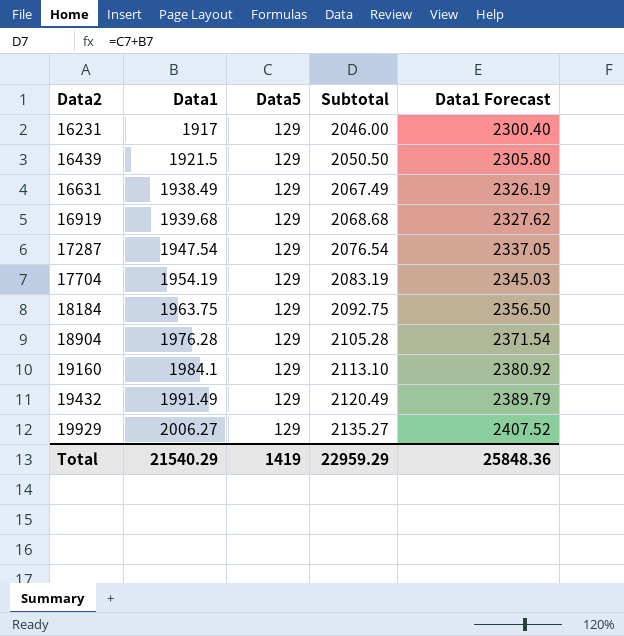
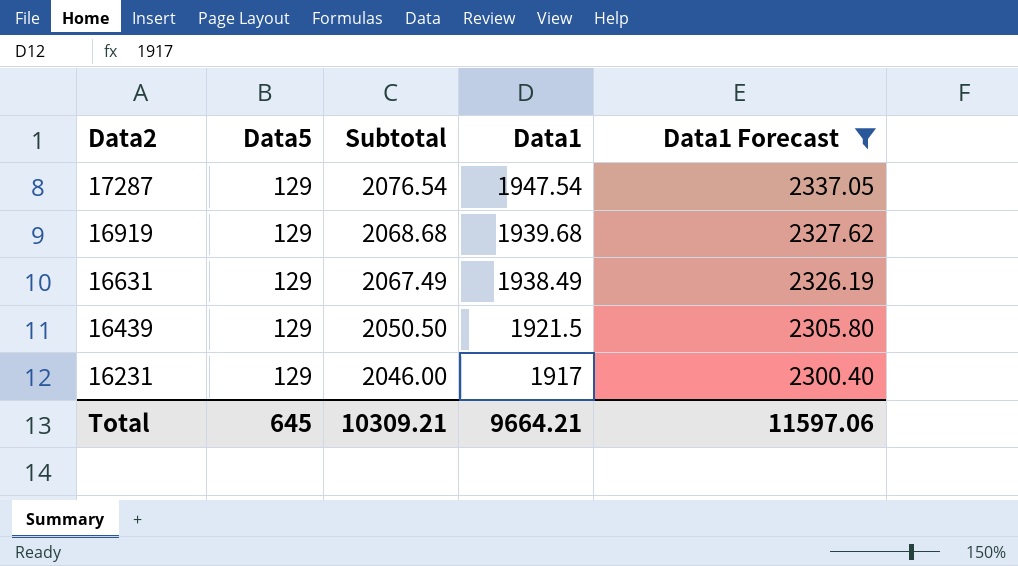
filter: none -> Data1 Forecast <= 2337.05
row order: Data2 ascending -> Data2 descending
column Data1 | position: 2 -> 4
Total | Data5: 1419 -> 645
Total | Subtotal: 22959.29 -> 10309.21
Total | Data1: 21540.29 -> 9664.21
Total | Data1 Forecast: 25848.36 -> 11597.06

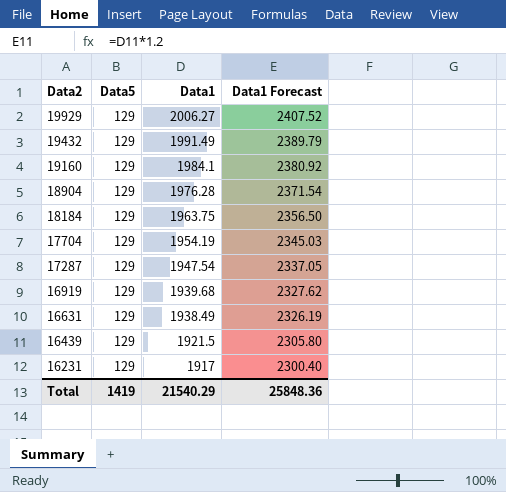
filter: Data1 Forecast <= 2337.05 -> none
column Subtotal | formula: [Data5] + [Data1] -> none
Total | Data5: 645 -> 1419
Total | Data1: 9664.21 -> 21540.29
Total | Data1 Forecast: 11597.06 -> 25848.36

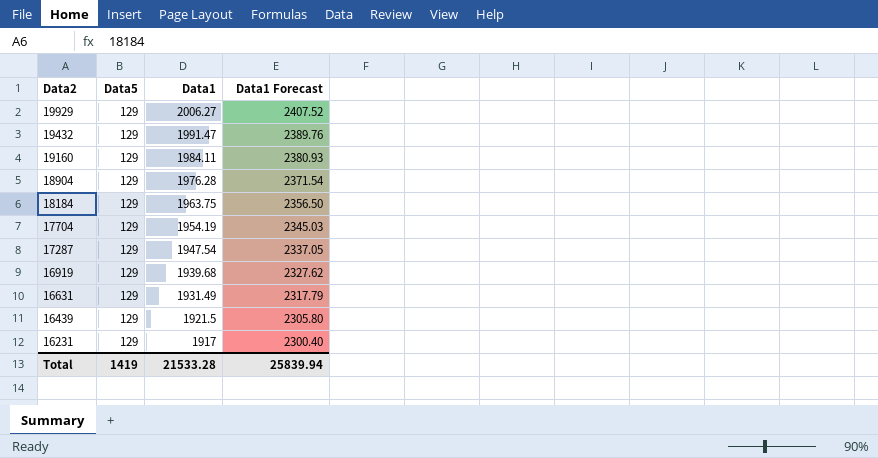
19432 | Data1: 1991.49 -> 1991.47
19432 | Data1 Forecast: 2389.79 -> 2389.76
19160 | Data1: 1984.1 -> 1984.11
19160 | Data1 Forecast: 2380.92 -> 2380.93
16631 | Data1: 1938.49 -> 1931.49
16631 | Data1 Forecast: 2326.19 -> 2317.79
Total | Data1: 21540.29 -> 21533.28
Total | Data1 Forecast: 25848.36 -> 25839.94

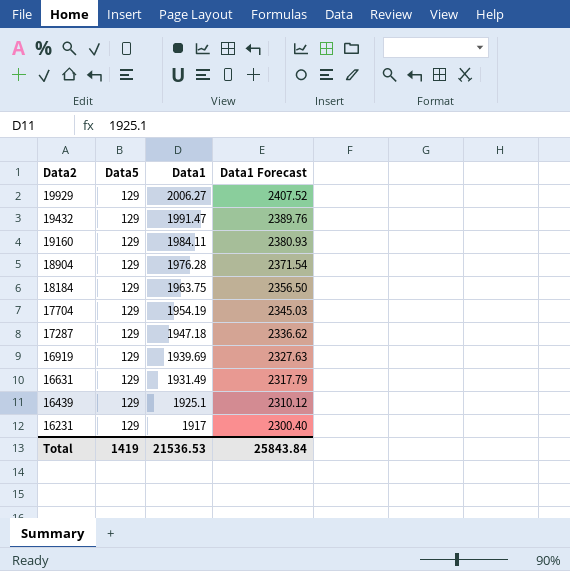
17287 | Data1: 1947.54 -> 1947.18
17287 | Data1 Forecast: 2337.05 -> 2336.62
16919 | Data1: 1939.68 -> 1939.69
16919 | Data1 Forecast: 2327.62 -> 2327.63
16439 | Data1: 1921.5 -> 1925.1
16439 | Data1 Forecast: 2305.80 -> 2310.12
Total | Data1: 21533.28 -> 21536.53
Total | Data1 Forecast: 25839.94 -> 25843.84

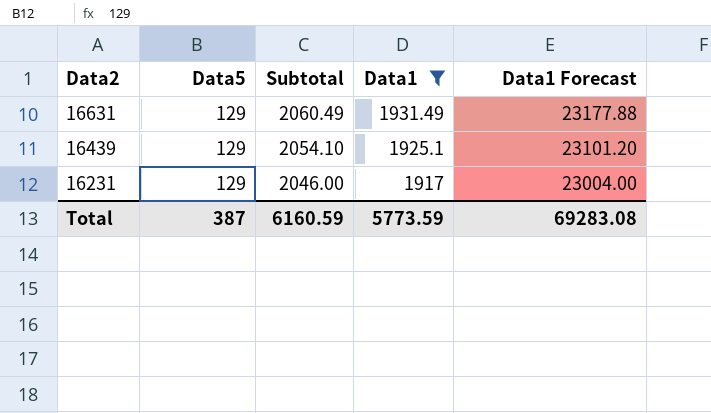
filter: none -> Data1 <= 1931.49
column Subtotal | formula: none -> [Data5] + [Data1]
column Data1 Forecast | formula: [Data1] * 1.2 -> [Data1] * 12
Total | Data5: 1419 -> 387
Total | Data1: 21536.53 -> 5773.59
Total | Data1 Forecast: 25843.84 -> 69283.08

